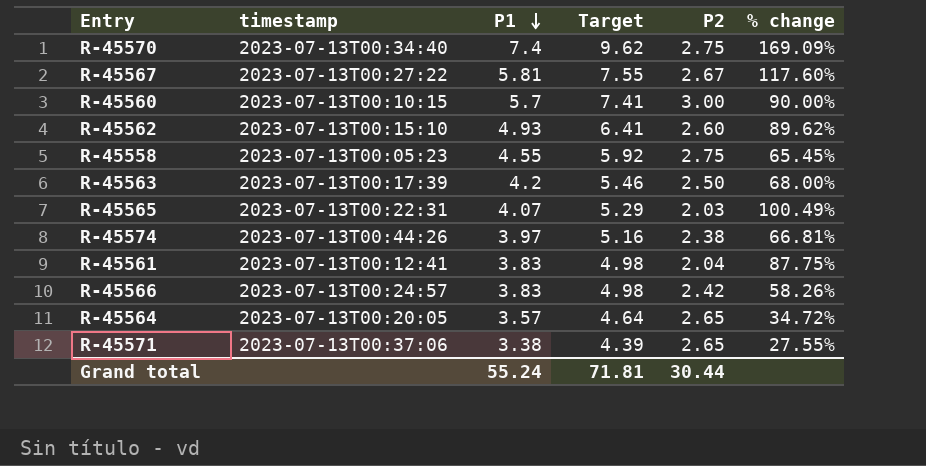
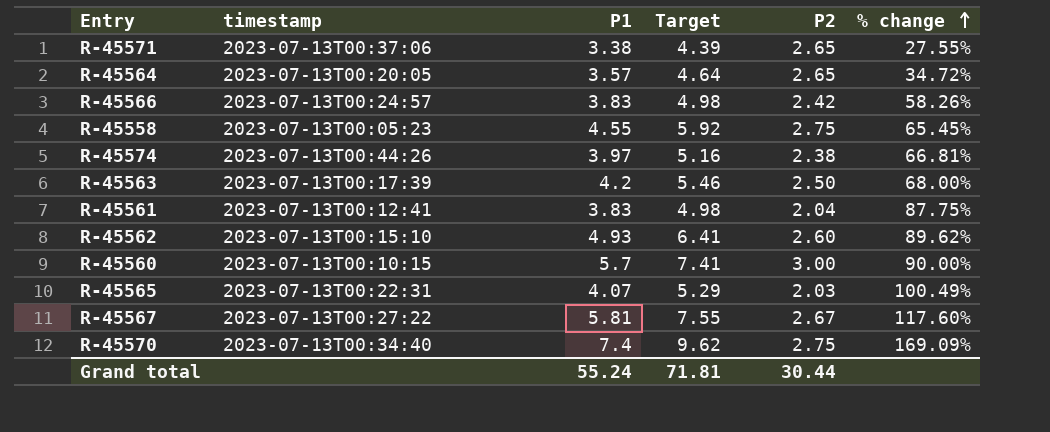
row order: P1 descending -> % change ascending

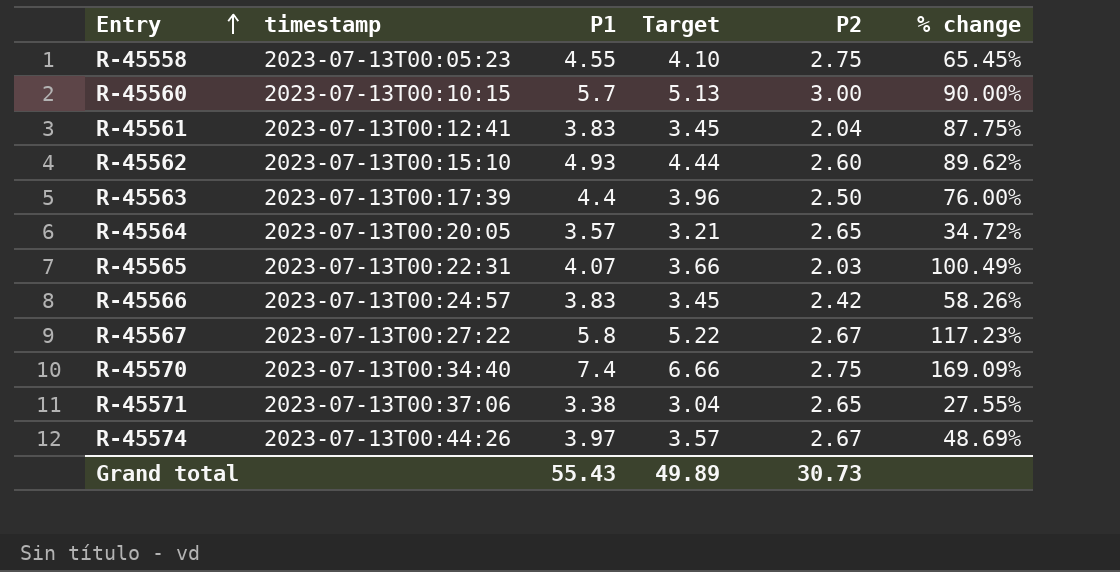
row order: % change ascending -> Entry ascending
column Target | formula: [P1] * 1.3 -> [P1] * 0.9
R-45563 | P1: 4.2 -> 4.4
R-45563 | % change: 68.00% -> 76.00%
R-45567 | P1: 5.81 -> 5.8
R-45567 | % change: 117.60% -> 117.23%
R-45574 | P2: 2.38 -> 2.67
R-45574 | % change: 66.81% -> 48.69%
Grand total | P1: 55.24 -> 55.43
Grand total | Target: 71.81 -> 49.89
Grand total | P2: 30.44 -> 30.73

